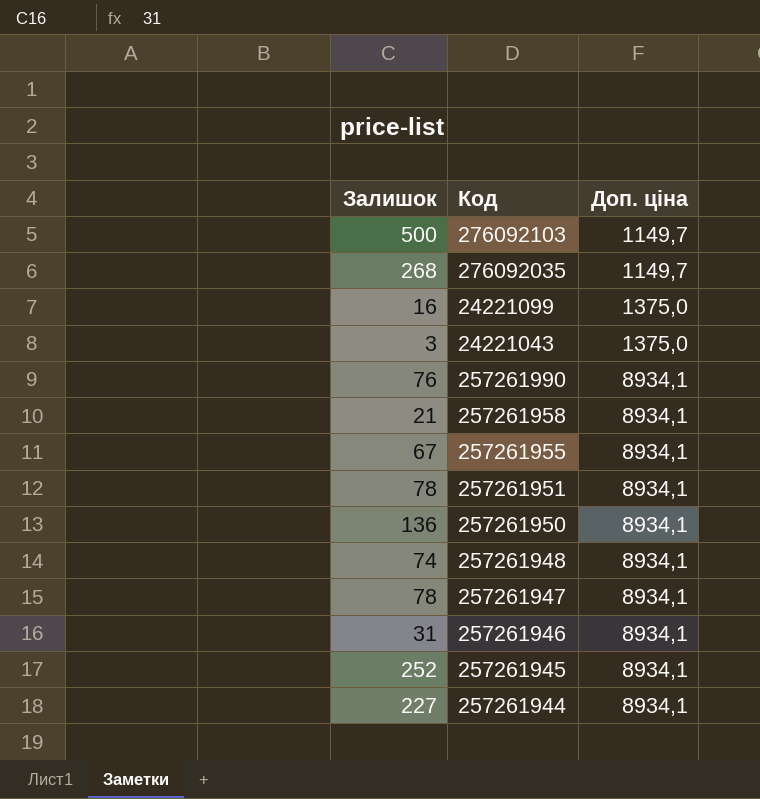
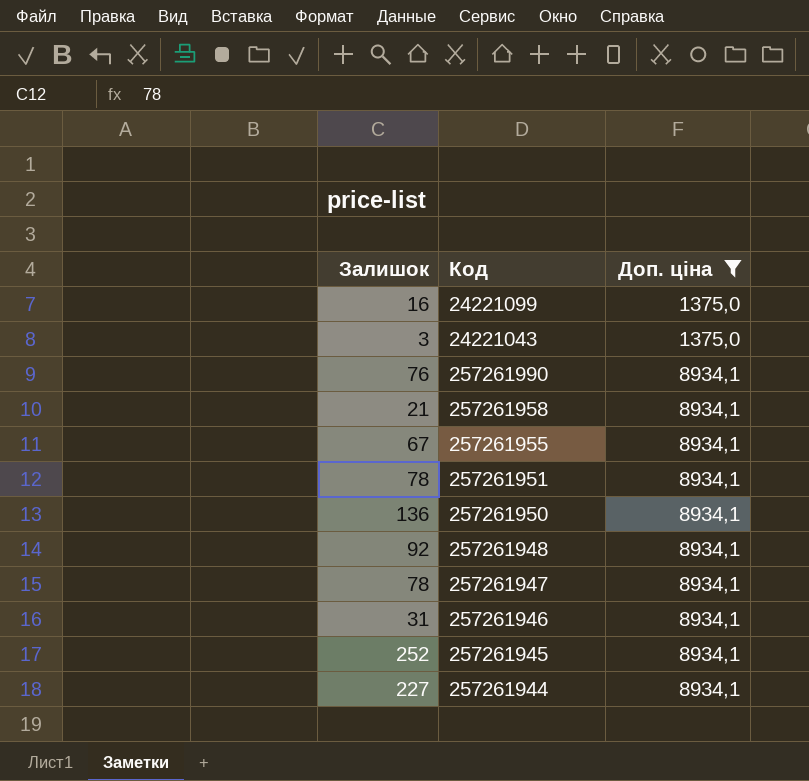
filter: none -> Доп. ціна != 1149,7
257261948 | Залишок: 74 -> 92

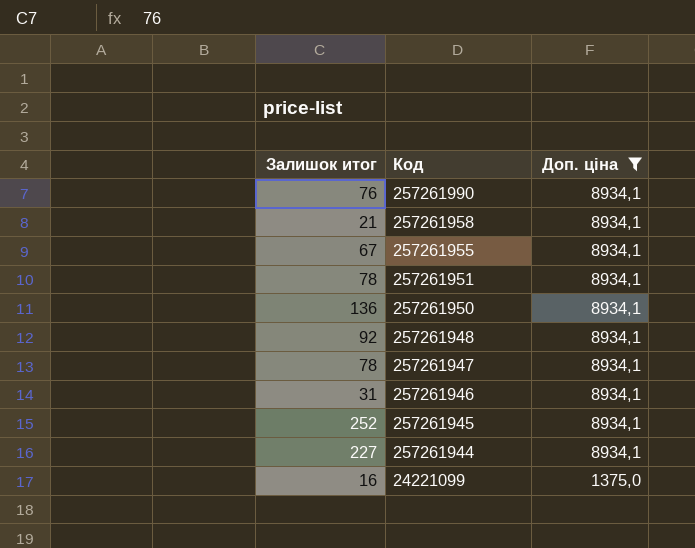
row order: Доп. ціна ascending -> Код descending
column name: Залишок -> Залишок итог
row 24221043: 3 | 1375,0 -> none

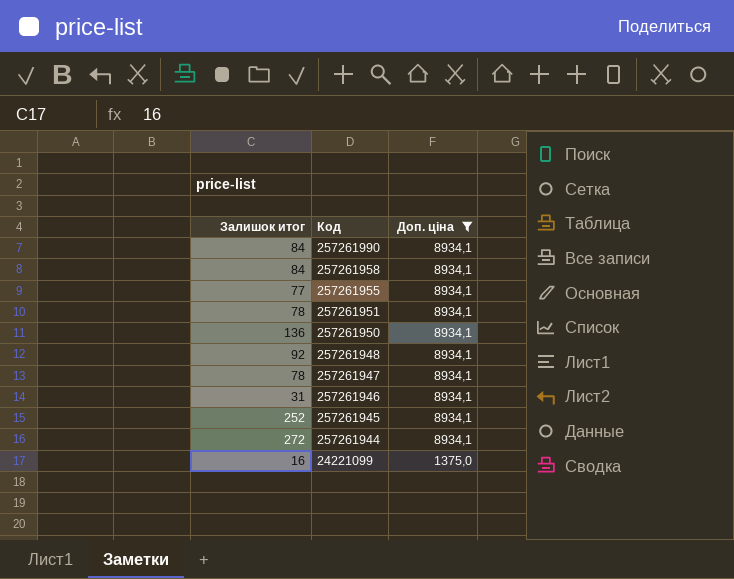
257261990 | Залишок итог: 76 -> 84
257261958 | Залишок итог: 21 -> 84
257261955 | Залишок итог: 67 -> 77
257261944 | Залишок итог: 227 -> 272

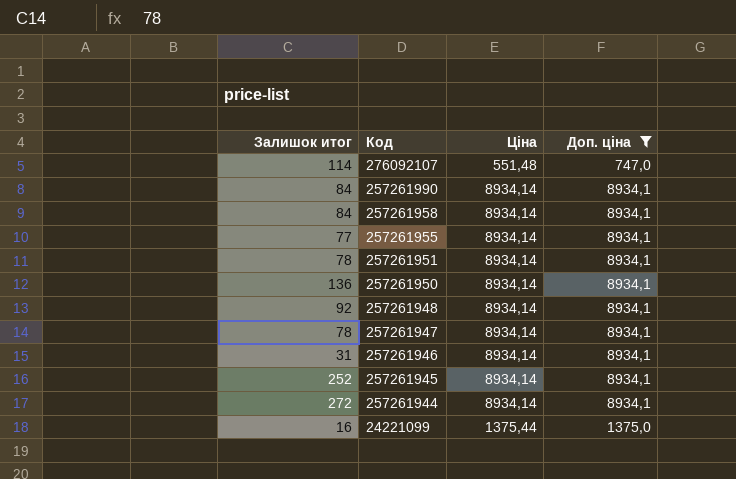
column Ціна | position: none -> 3
row 276092107: none -> 114 | 551,48 | 747,0

